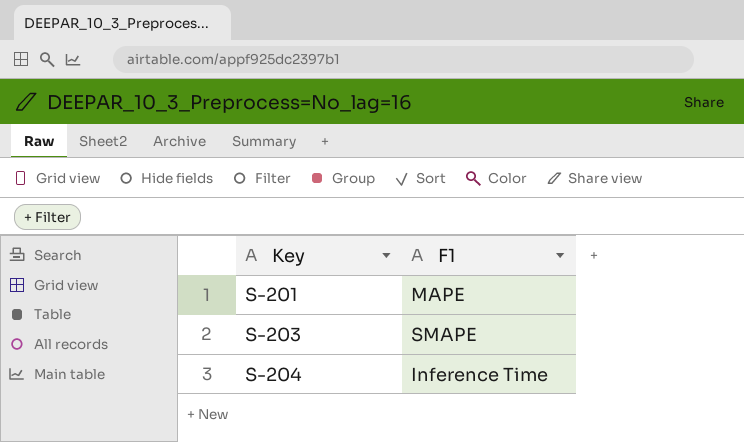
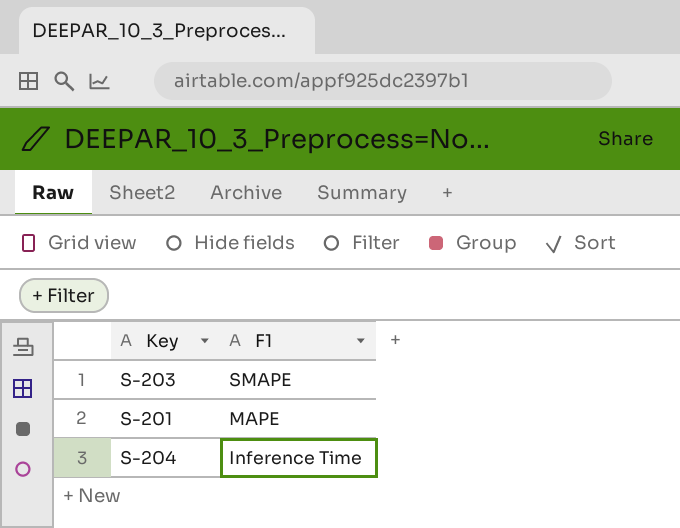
row order: Key ascending -> F1 descending

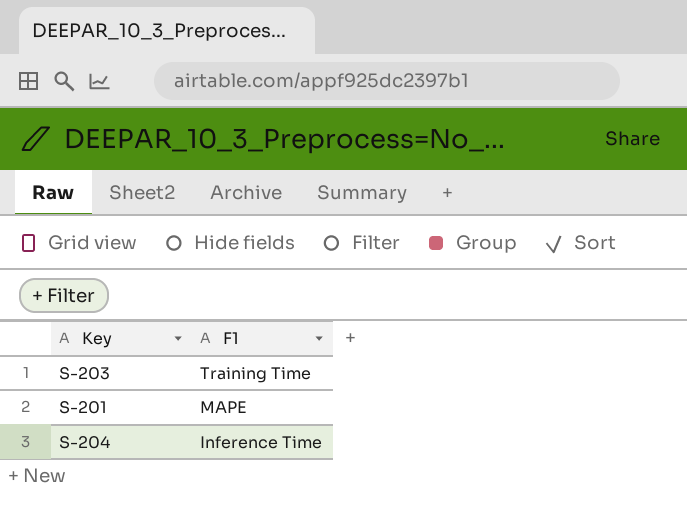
S-203 | F1: SMAPE -> Training Time

